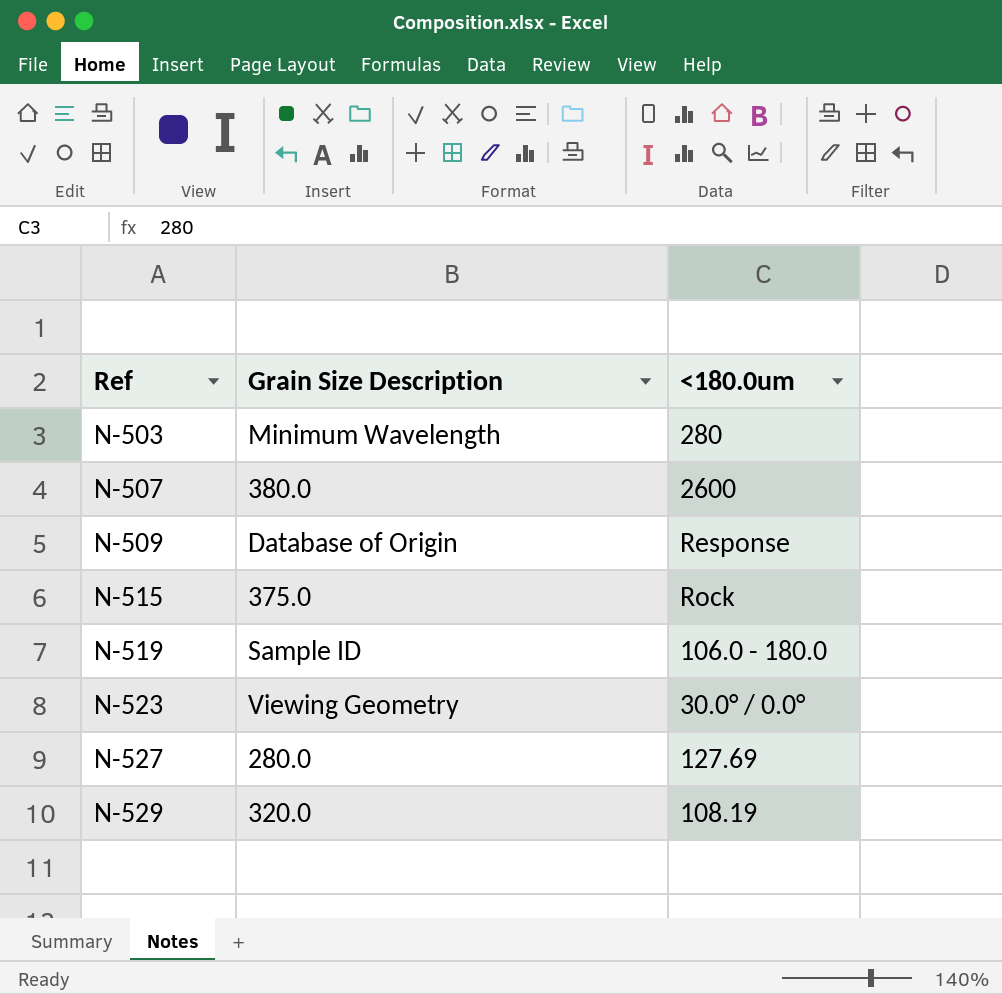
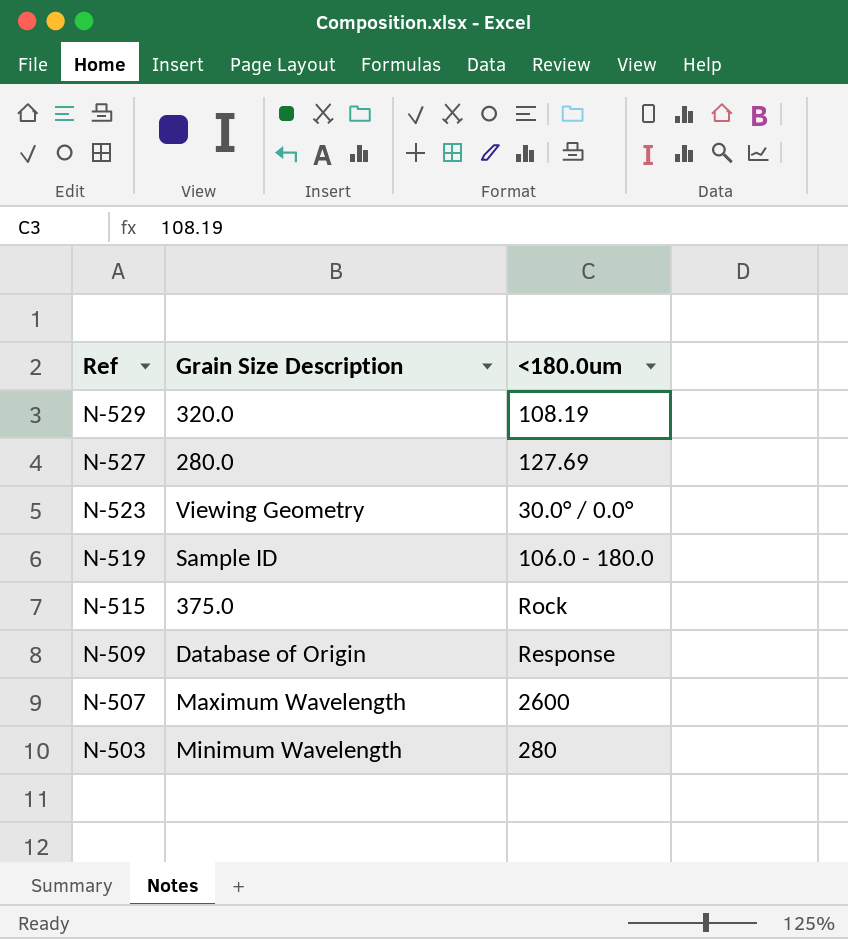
row order: Ref ascending -> Ref descending
N-507 | Grain Size Description: 380.0 -> Maximum Wavelength

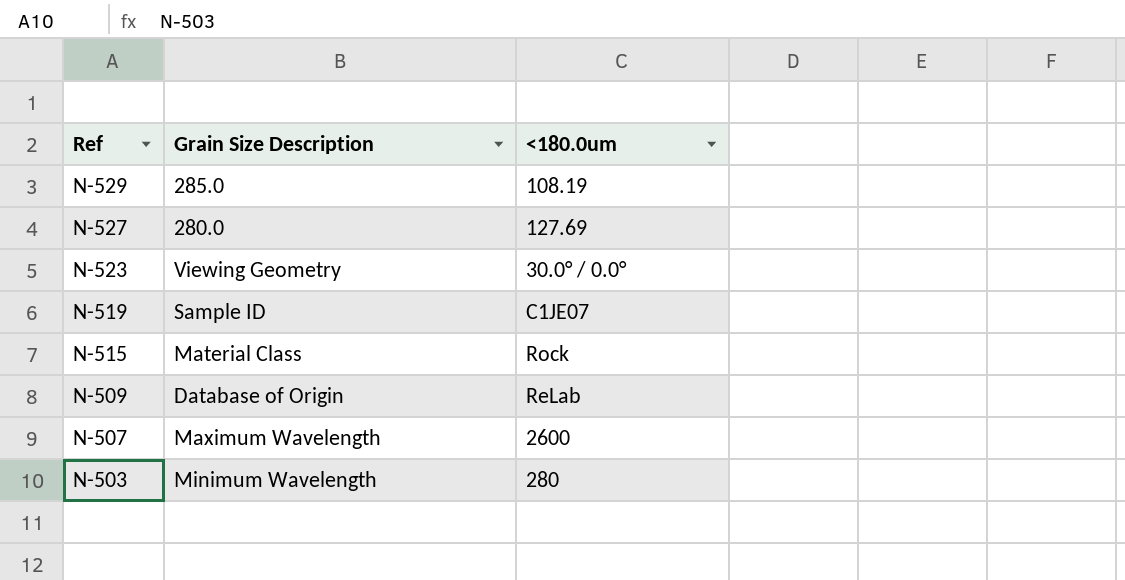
N-529 | Grain Size Description: 320.0 -> 285.0
N-519 | <180.0um: 106.0 - 180.0 -> C1JE07
N-515 | Grain Size Description: 375.0 -> Material Class
N-509 | <180.0um: Response -> ReLab

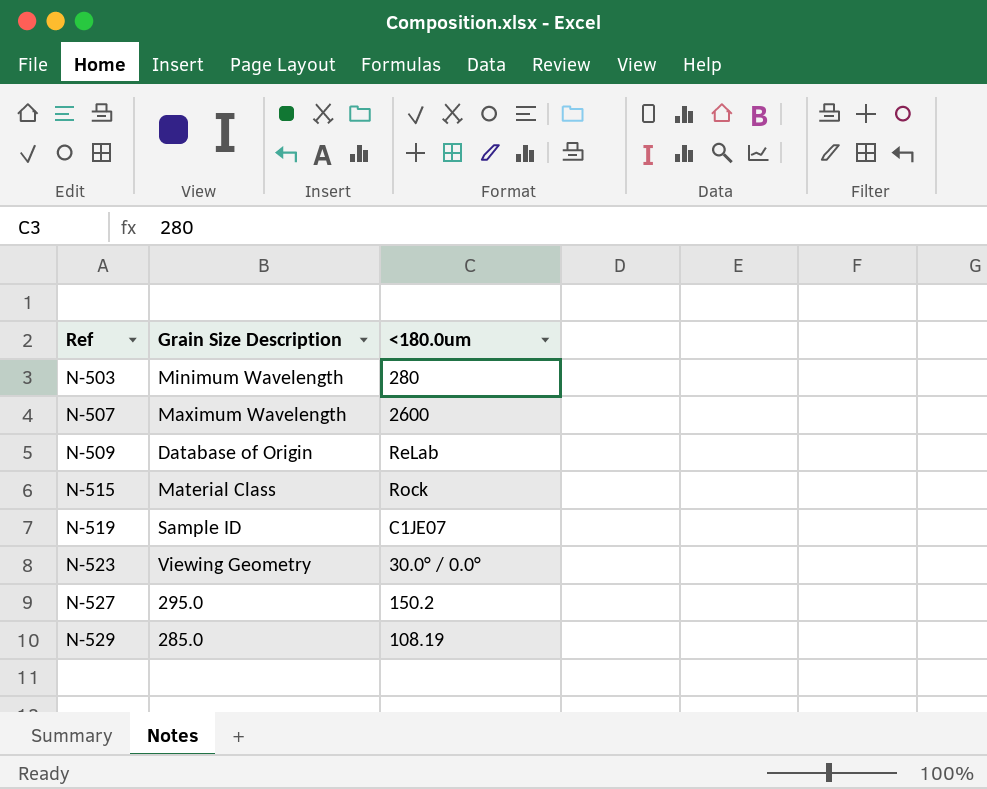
row order: Ref descending -> Ref ascending
N-527 | Grain Size Description: 280.0 -> 295.0
N-527 | <180.0um: 127.69 -> 150.2

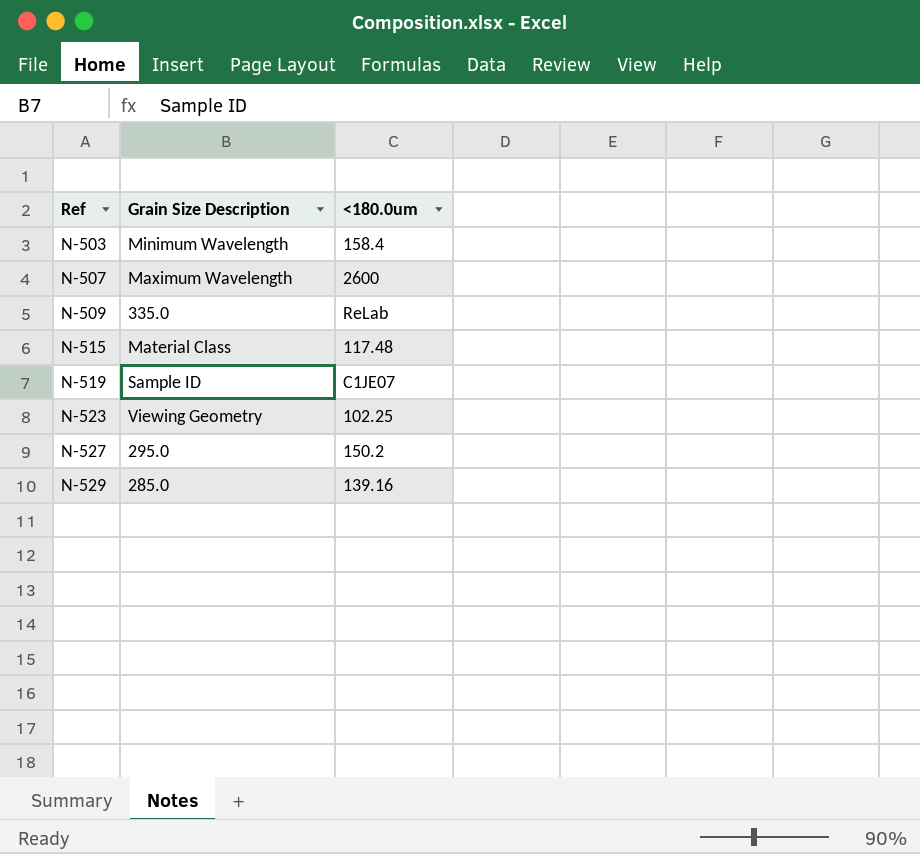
N-503 | <180.0um: 280 -> 158.4
N-509 | Grain Size Description: Database of Origin -> 335.0
N-515 | <180.0um: Rock -> 117.48
N-523 | <180.0um: 30.0° / 0.0° -> 102.25
N-529 | <180.0um: 108.19 -> 139.16

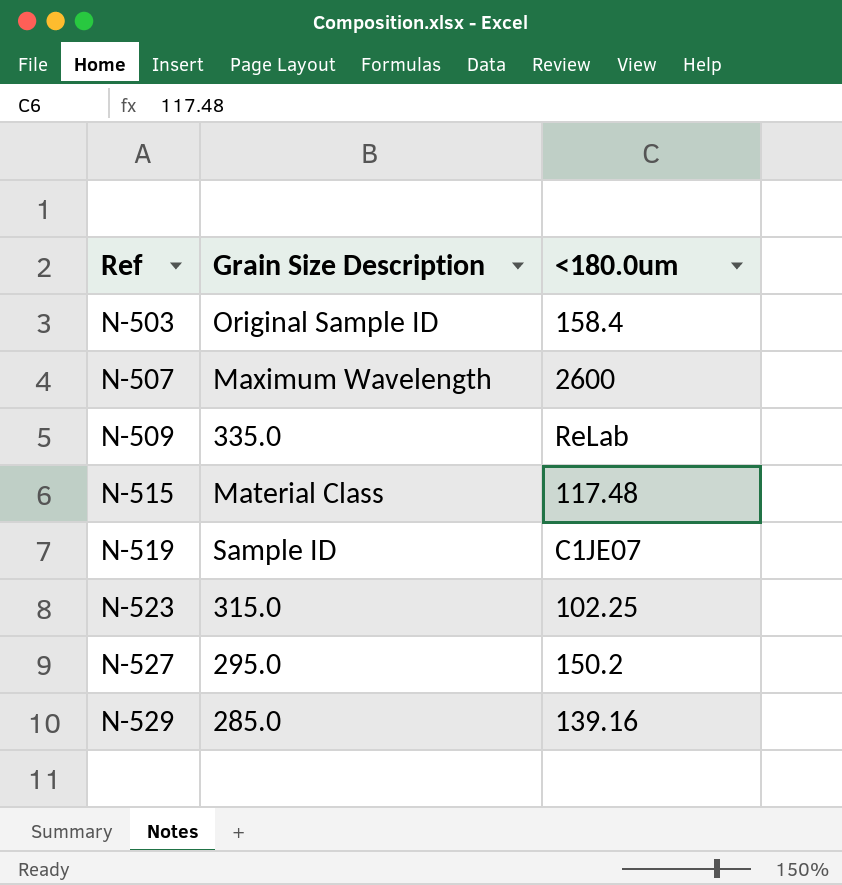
N-503 | Grain Size Description: Minimum Wavelength -> Original Sample ID
N-523 | Grain Size Description: Viewing Geometry -> 315.0

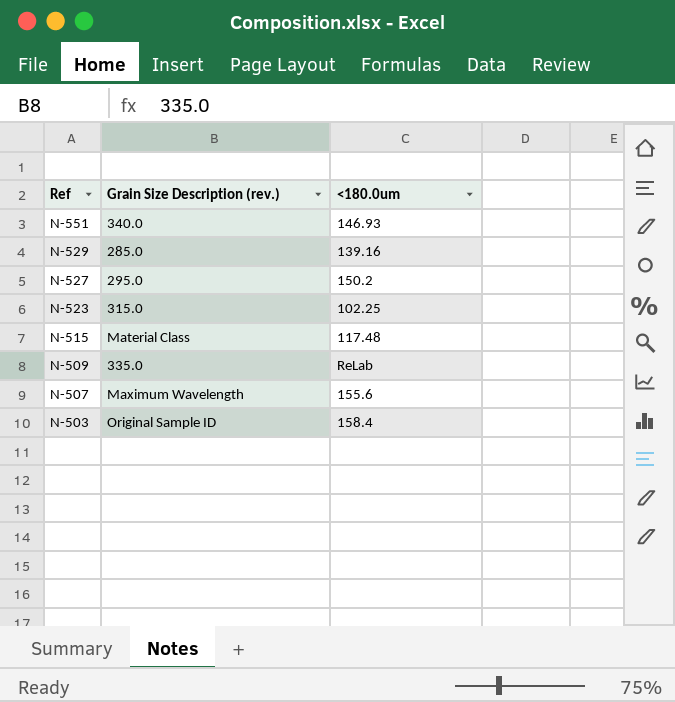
row order: Ref ascending -> Ref descending
column name: Grain Size Description -> Grain Size Description (rev.)
row N-519: Sample ID | C1JE07 -> none
row N-551: none -> 340.0 | 146.93
N-507 | <180.0um: 2600 -> 155.6

